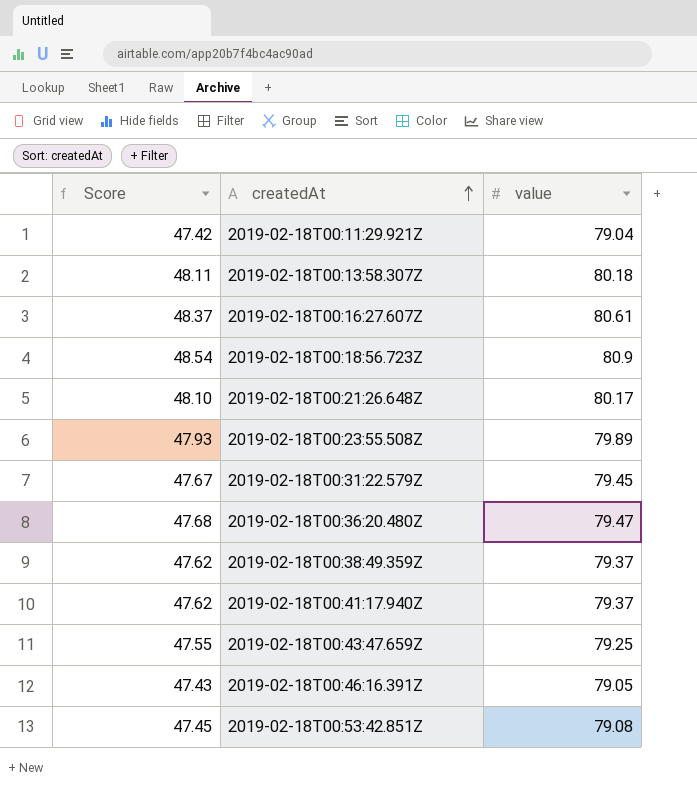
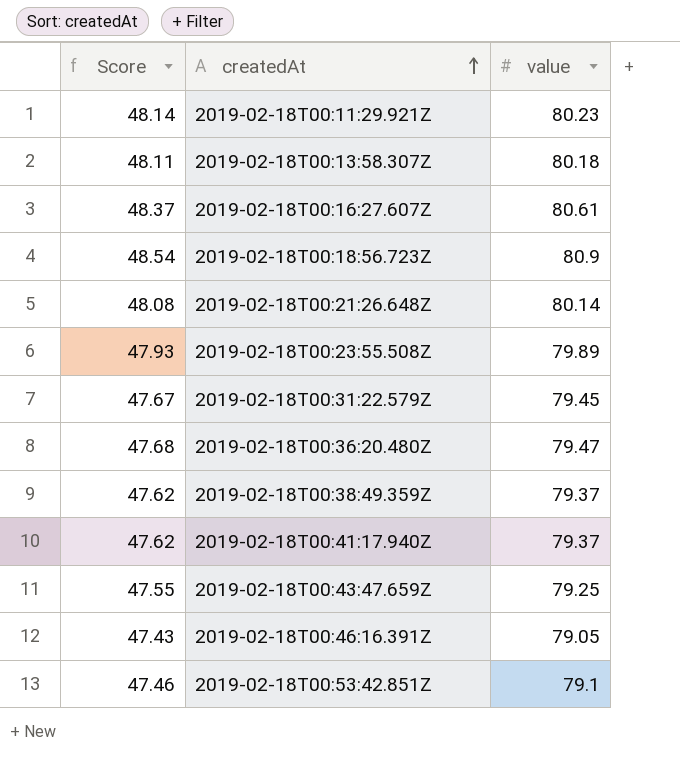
2019-02-18T00:11:29.921Z | Score: 47.42 -> 48.14
2019-02-18T00:11:29.921Z | value: 79.04 -> 80.23
2019-02-18T00:21:26.648Z | Score: 48.10 -> 48.08
2019-02-18T00:21:26.648Z | value: 80.17 -> 80.14
2019-02-18T00:53:42.851Z | Score: 47.45 -> 47.46
2019-02-18T00:53:42.851Z | value: 79.08 -> 79.1

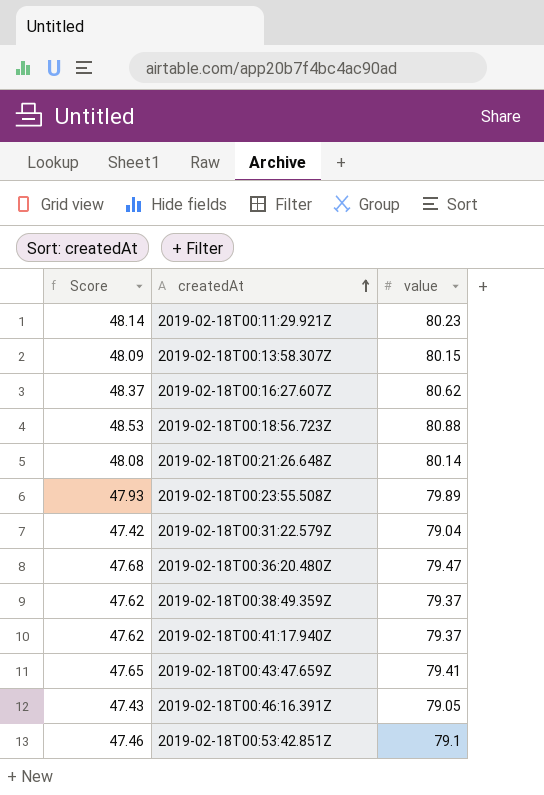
2019-02-18T00:13:58.307Z | Score: 48.11 -> 48.09
2019-02-18T00:13:58.307Z | value: 80.18 -> 80.15
2019-02-18T00:16:27.607Z | value: 80.61 -> 80.62
2019-02-18T00:18:56.723Z | Score: 48.54 -> 48.53
2019-02-18T00:18:56.723Z | value: 80.9 -> 80.88
2019-02-18T00:31:22.579Z | Score: 47.67 -> 47.42
2019-02-18T00:31:22.579Z | value: 79.45 -> 79.04
2019-02-18T00:43:47.659Z | Score: 47.55 -> 47.65
2019-02-18T00:43:47.659Z | value: 79.25 -> 79.41

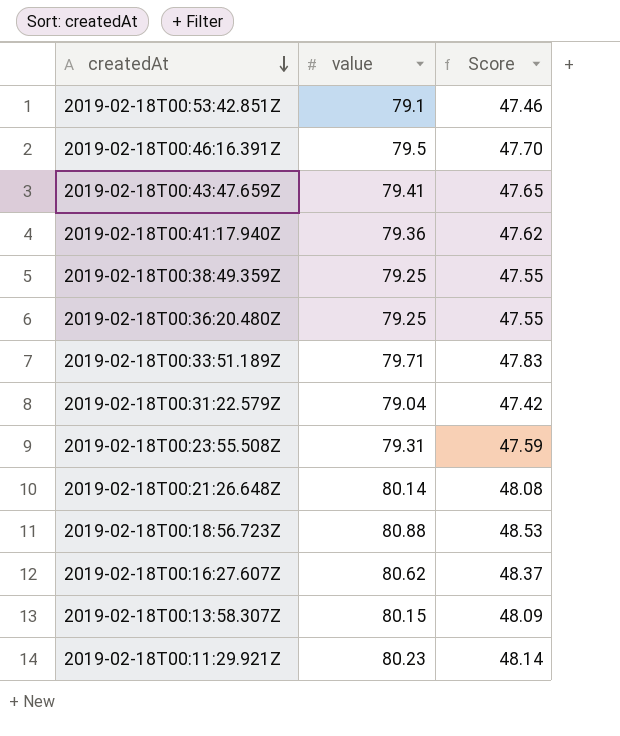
row order: createdAt ascending -> createdAt descending
column Score | position: 1 -> 3
2019-02-18T00:46:16.391Z | value: 79.05 -> 79.5
2019-02-18T00:46:16.391Z | Score: 47.43 -> 47.70
2019-02-18T00:41:17.940Z | value: 79.37 -> 79.36
2019-02-18T00:38:49.359Z | value: 79.37 -> 79.25
2019-02-18T00:38:49.359Z | Score: 47.62 -> 47.55
2019-02-18T00:36:20.480Z | value: 79.47 -> 79.25
2019-02-18T00:36:20.480Z | Score: 47.68 -> 47.55
row 2019-02-18T00:33:51.189Z: none -> 79.71 | 47.83
2019-02-18T00:23:55.508Z | value: 79.89 -> 79.31
2019-02-18T00:23:55.508Z | Score: 47.93 -> 47.59

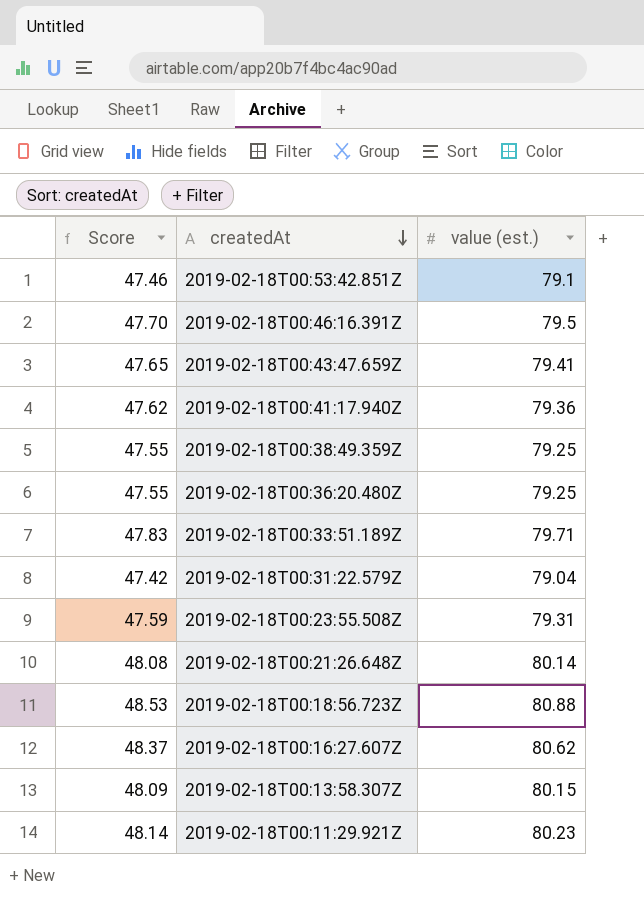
column Score | position: 3 -> 1
column name: value -> value (est.)

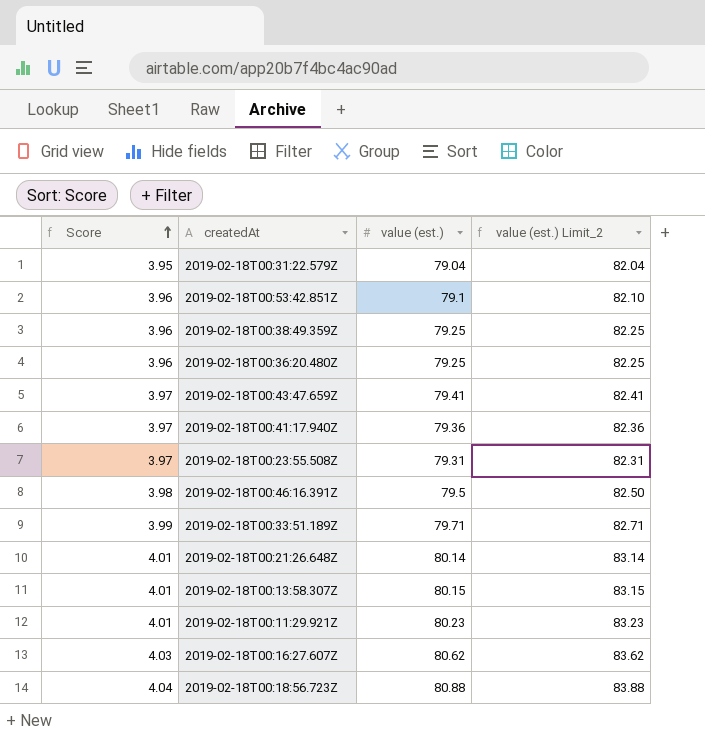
row order: createdAt descending -> Score ascending
column Score | formula: [value (est.)] * 0.6 -> [value (est.)] * 0.05
column value (est.) Limit_2 | formula: none -> [value (est.)] + 3

